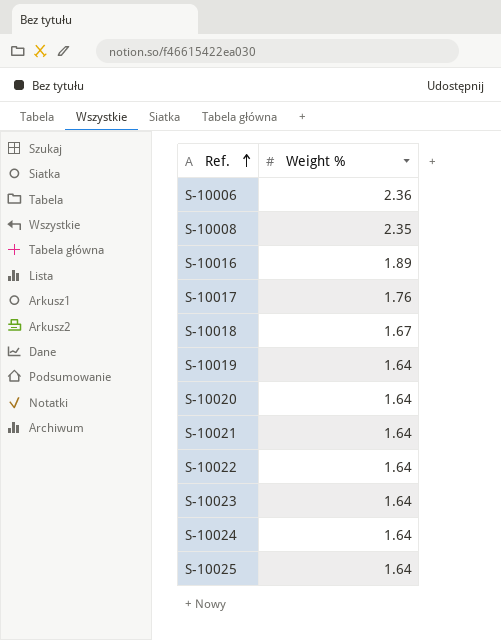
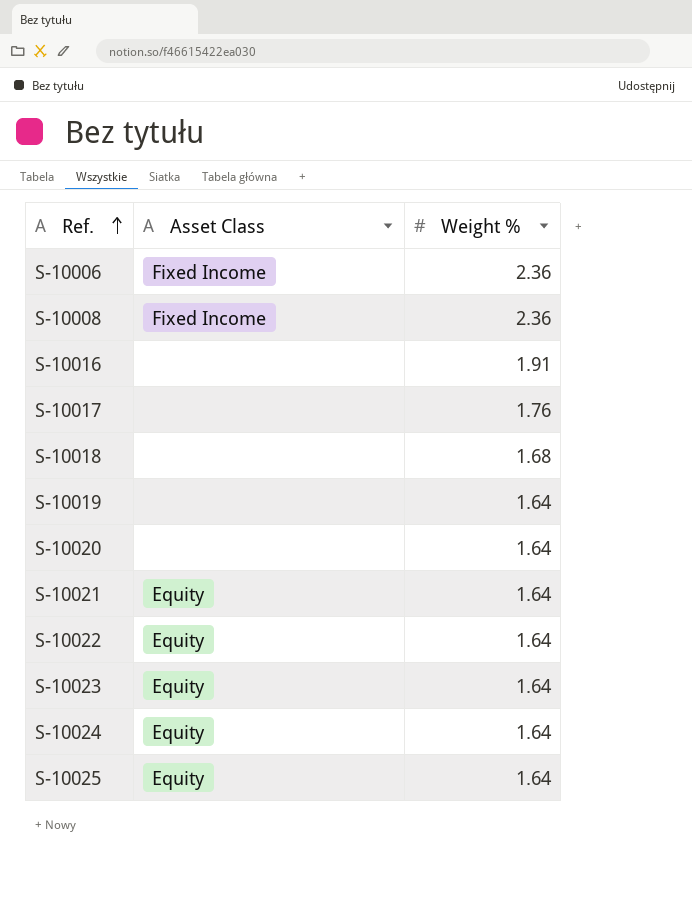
column Asset Class | position: none -> 2
S-10008 | Weight %: 2.35 -> 2.36
S-10016 | Weight %: 1.89 -> 1.91
S-10018 | Weight %: 1.67 -> 1.68

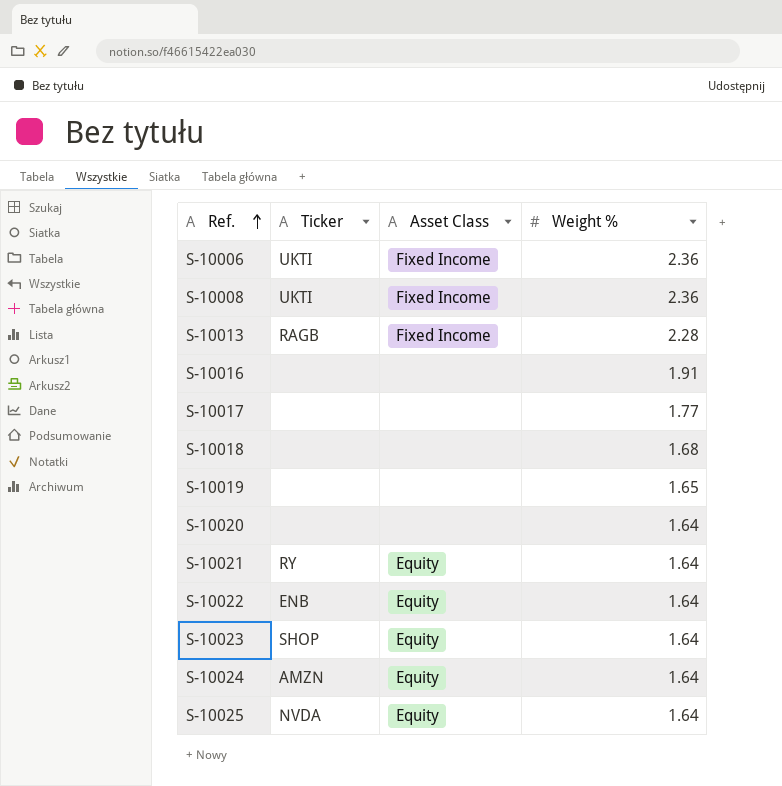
column Ticker | position: none -> 2
row S-10013: none -> RAGB | Fixed Income | 2.28
S-10017 | Weight %: 1.76 -> 1.77
S-10019 | Weight %: 1.64 -> 1.65

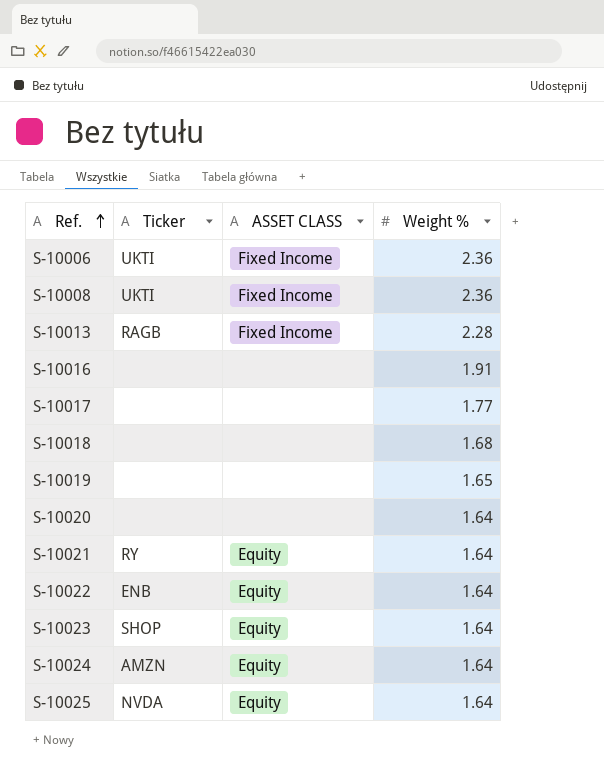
column name: Asset Class -> ASSET CLASS

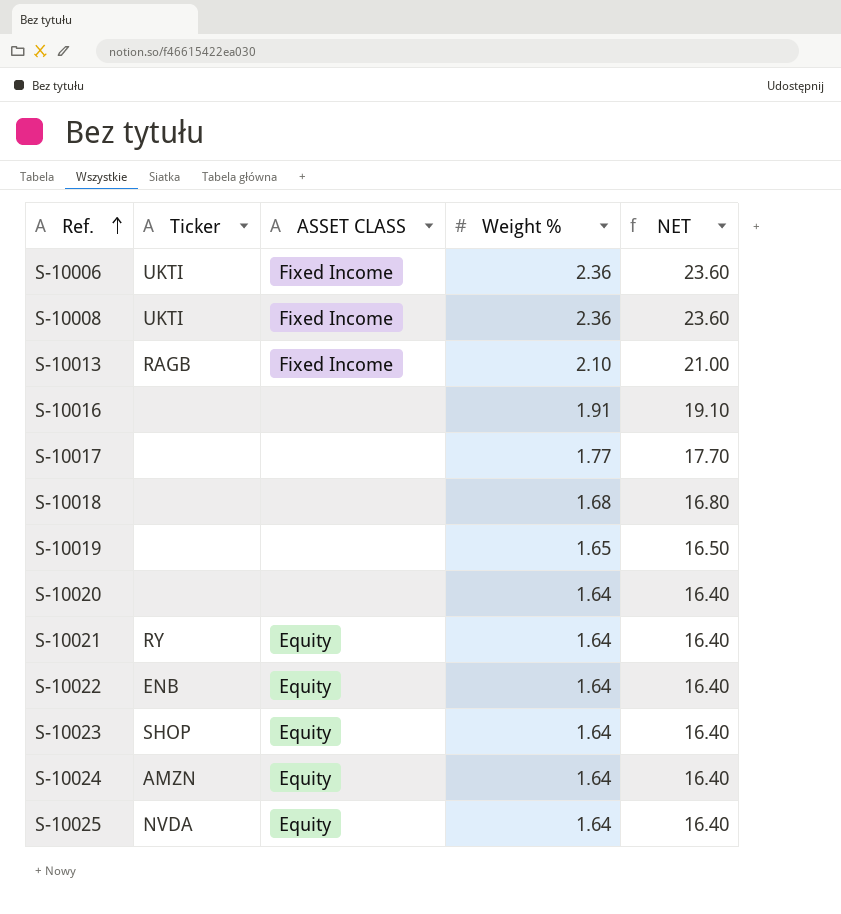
column NET | formula: none -> [Weight %] * 10
S-10013 | Weight %: 2.28 -> 2.10

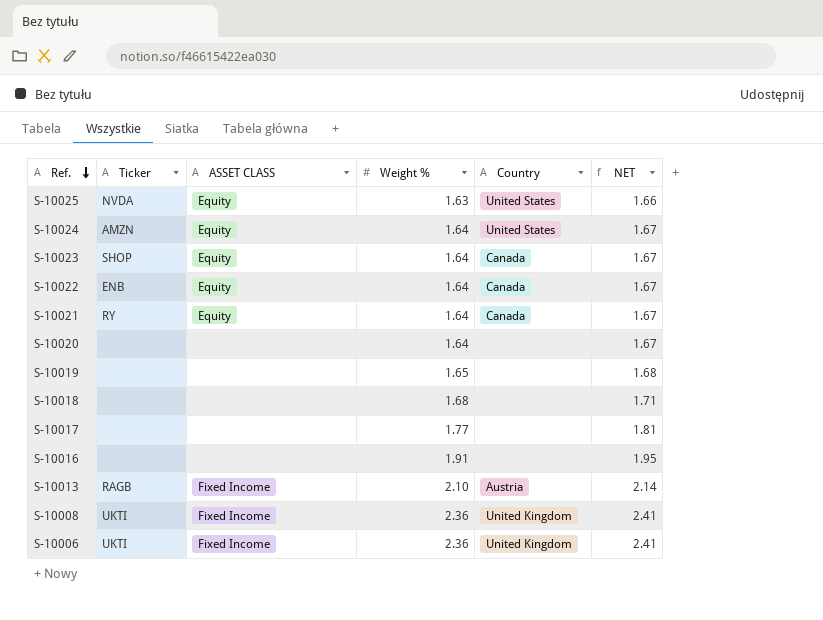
row order: Ref. ascending -> Ref. descending
column Country | position: none -> 5
column NET | formula: [Weight %] * 10 -> [Weight %] * 1.02
S-10025 | Weight %: 1.64 -> 1.63

